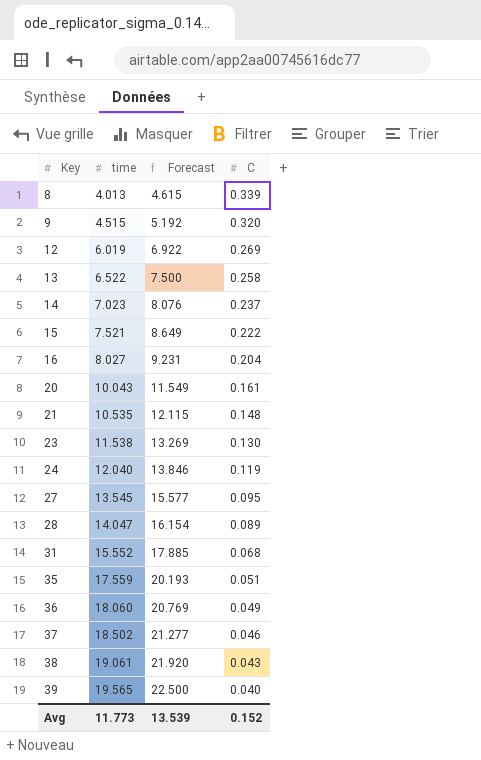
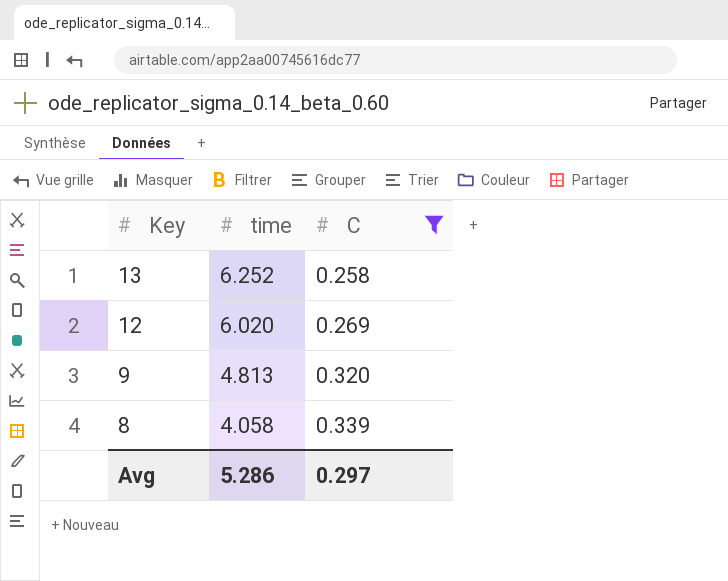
filter: none -> C >= 0.258
row order: Key ascending -> Key descending
column Forecast | formula: [time] * 1.15 -> none
13 | time: 6.522 -> 6.252
12 | time: 6.019 -> 6.020
9 | time: 4.515 -> 4.813
8 | time: 4.013 -> 4.058
Avg | time: 11.773 -> 5.286
Avg | C: 0.152 -> 0.297

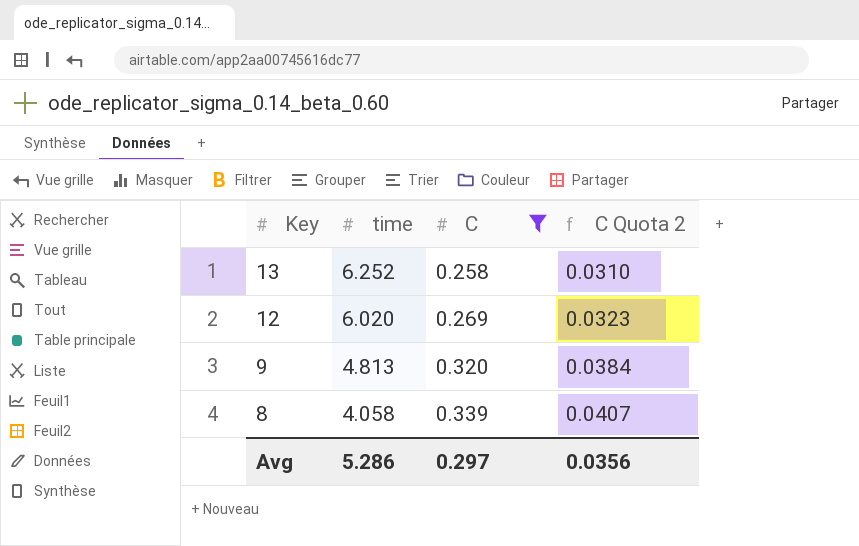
column C Quota 2 | formula: none -> [C] * 0.12

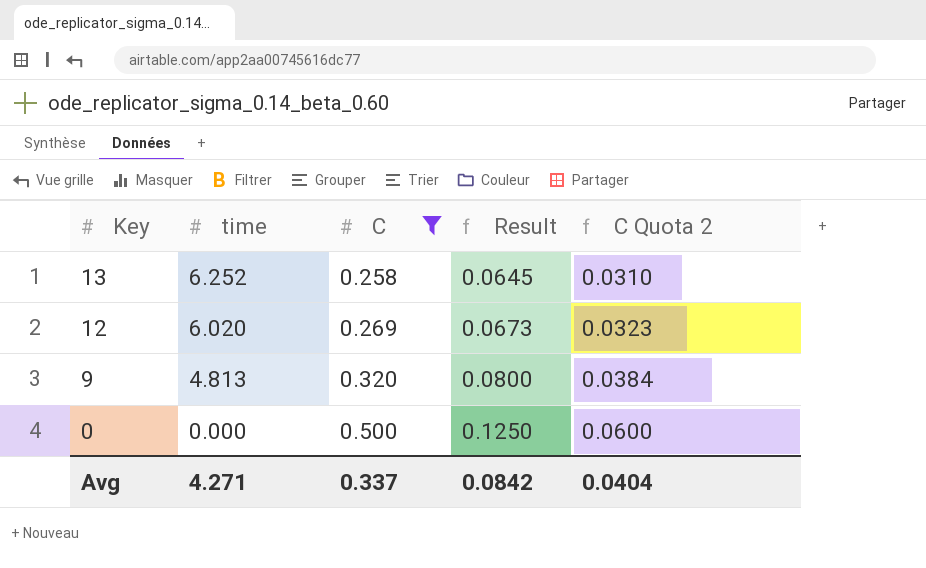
column Result | formula: none -> [C] * 0.25
row 8: 4.058 | 0.339 | 0.0407 -> none
row 0: none -> 0.000 | 0.500 | 0.1250 | 0.0600
Avg | time: 5.286 -> 4.271
Avg | C: 0.297 -> 0.337
Avg | C Quota 2: 0.0356 -> 0.0404

